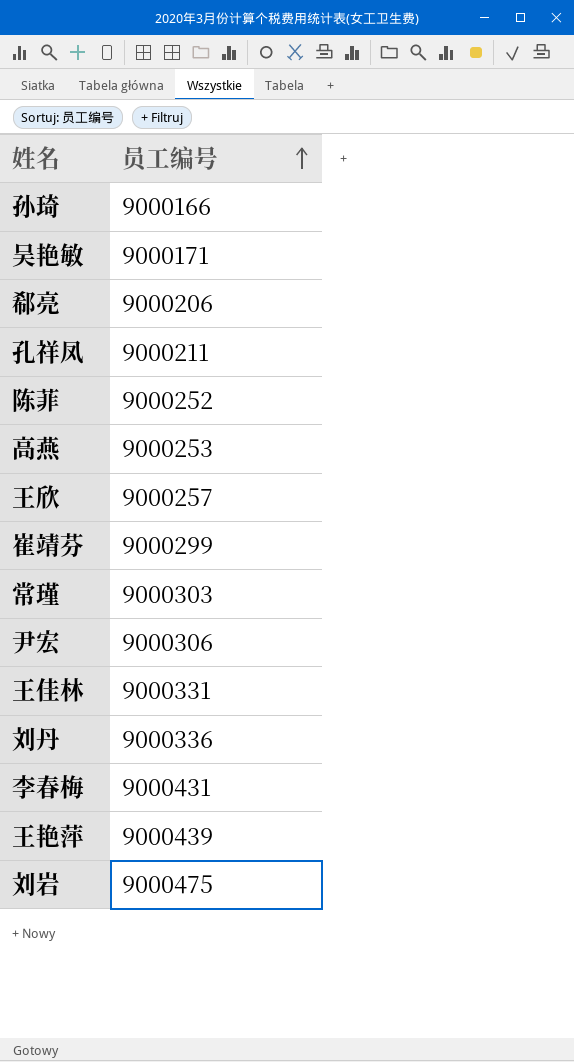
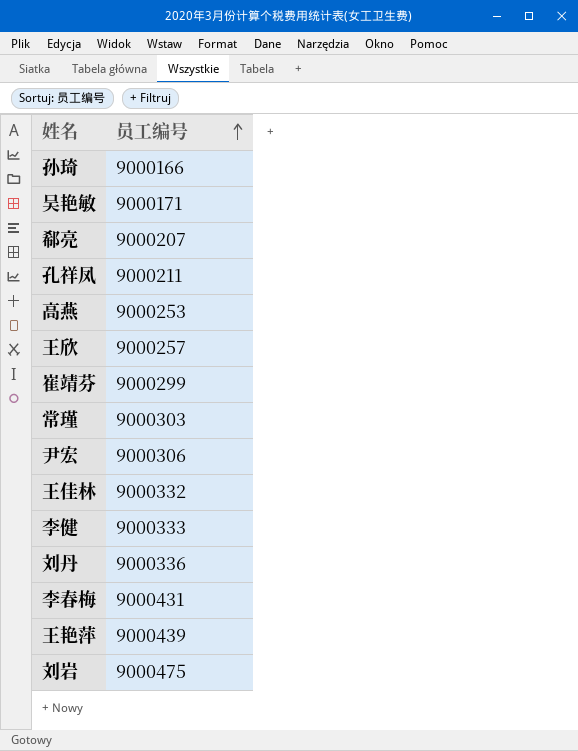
row 陈菲: 9000252 -> none
郗亮 | 员工编号: 9000206 -> 9000207
王佳林 | 员工编号: 9000331 -> 9000332
row 李健: none -> 9000333

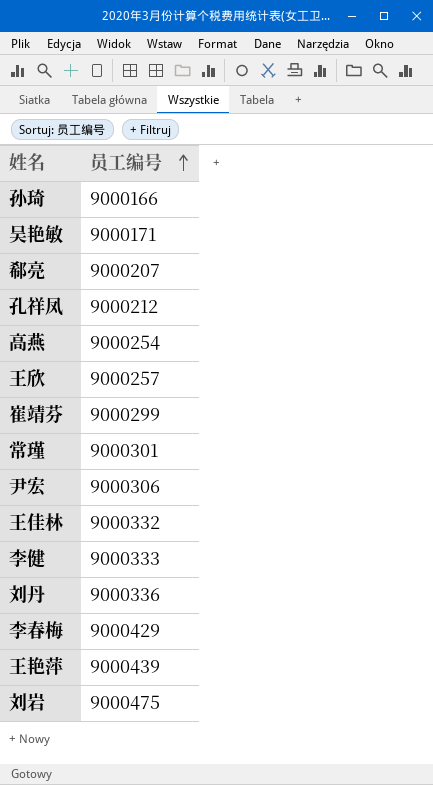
孔祥凤 | 员工编号: 9000211 -> 9000212
高燕 | 员工编号: 9000253 -> 9000254
常瑾 | 员工编号: 9000303 -> 9000301
李春梅 | 员工编号: 9000431 -> 9000429

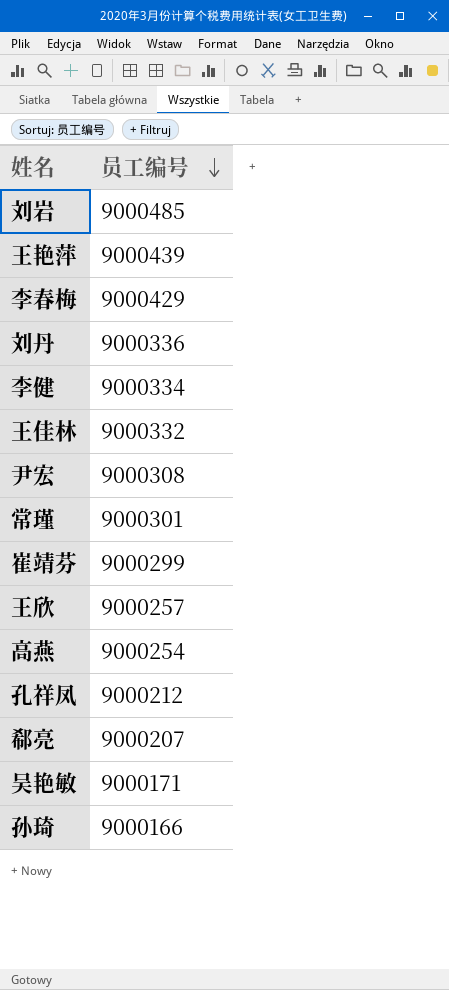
row order: 员工编号 ascending -> 员工编号 descending
刘岩 | 员工编号: 9000475 -> 9000485
李健 | 员工编号: 9000333 -> 9000334
尹宏 | 员工编号: 9000306 -> 9000308

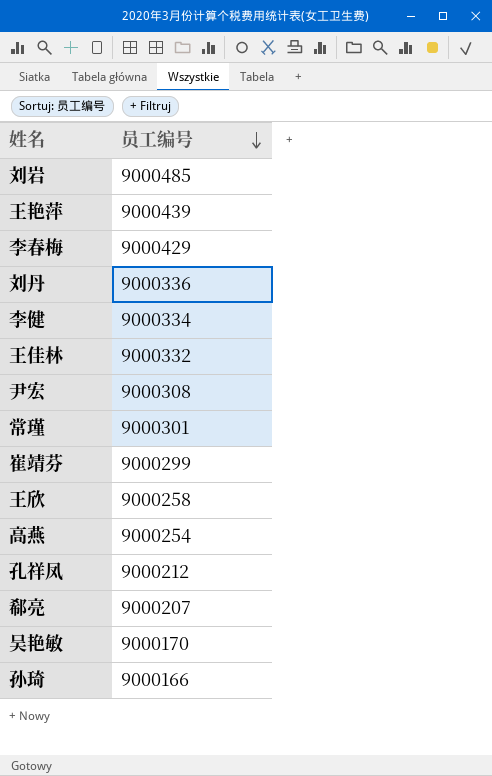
王欣 | 员工编号: 9000257 -> 9000258
吴艳敏 | 员工编号: 9000171 -> 9000170

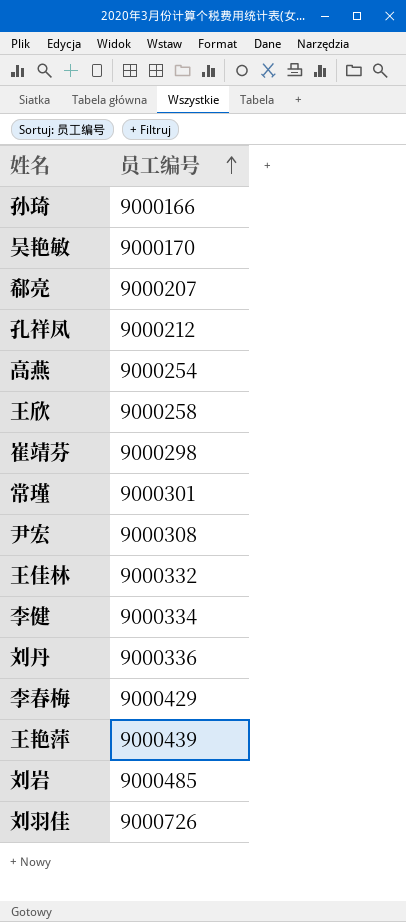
row order: 员工编号 descending -> 员工编号 ascending
崔靖芬 | 员工编号: 9000299 -> 9000298
row 刘羽佳: none -> 9000726

